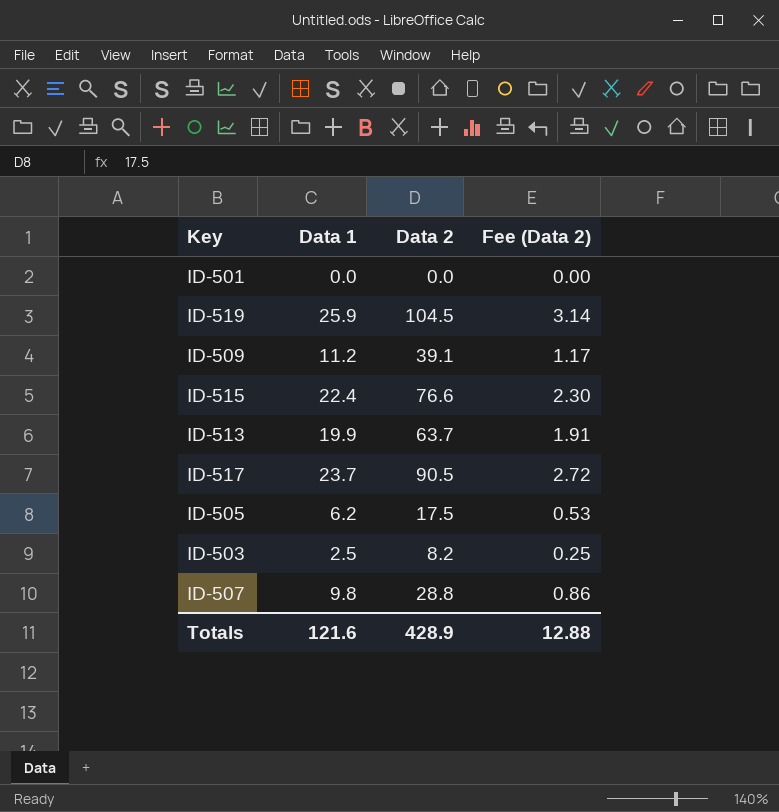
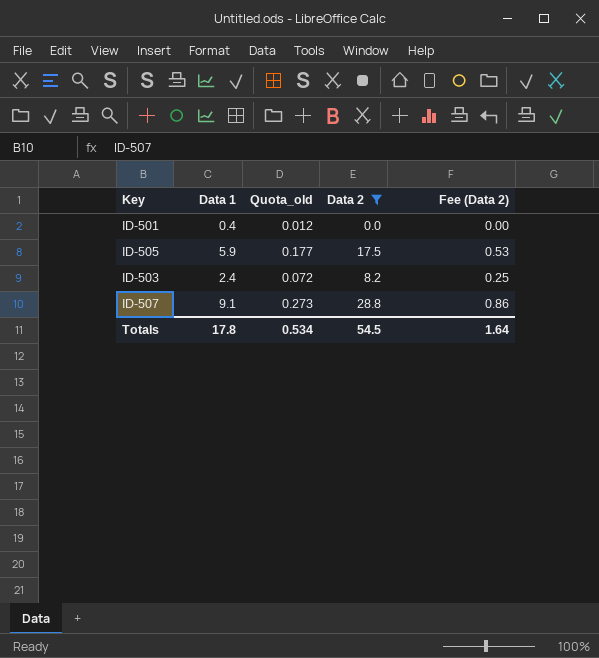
filter: none -> Data 2 <= 28.8
column Quota_old | formula: none -> [Data 1] * 0.03
ID-501 | Data 1: 0.0 -> 0.4
ID-505 | Data 1: 6.2 -> 5.9
ID-503 | Data 1: 2.5 -> 2.4
ID-507 | Data 1: 9.8 -> 9.1
Totals | Data 1: 121.6 -> 17.8
Totals | Data 2: 428.9 -> 54.5
Totals | Fee (Data 2): 12.88 -> 1.64

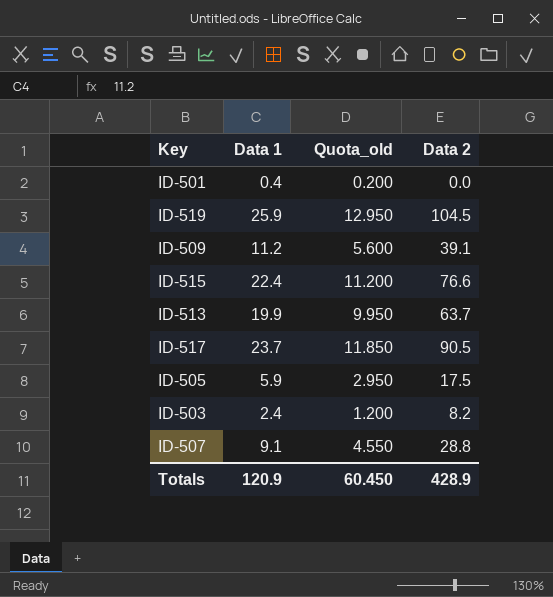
filter: Data 2 <= 28.8 -> none
column Fee (Data 2) | formula: [Data 2] * 0.03 -> none
column Quota_old | formula: [Data 1] * 0.03 -> [Data 1] * 0.5
Totals | Data 1: 17.8 -> 120.9
Totals | Quota_old: 0.534 -> 60.450
Totals | Data 2: 54.5 -> 428.9

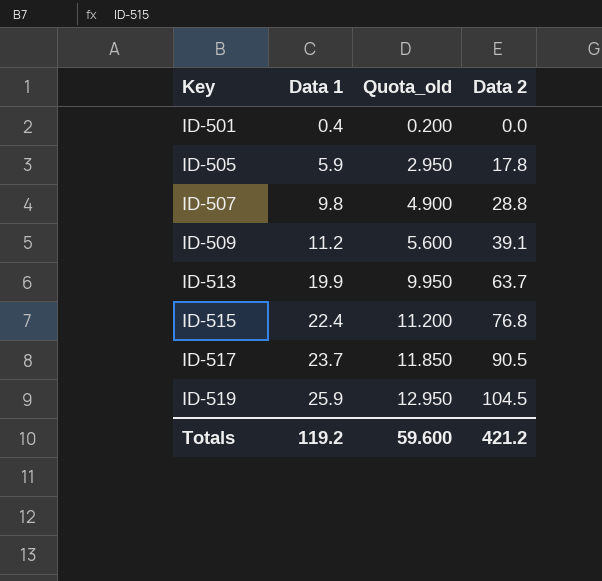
row order: none -> Key ascending
row ID-503: 2.4 | 1.200 | 8.2 -> none
ID-505 | Data 2: 17.5 -> 17.8
ID-507 | Data 1: 9.1 -> 9.8
ID-507 | Quota_old: 4.550 -> 4.900
ID-515 | Data 2: 76.6 -> 76.8
Totals | Data 1: 120.9 -> 119.2
Totals | Quota_old: 60.450 -> 59.600
Totals | Data 2: 428.9 -> 421.2

